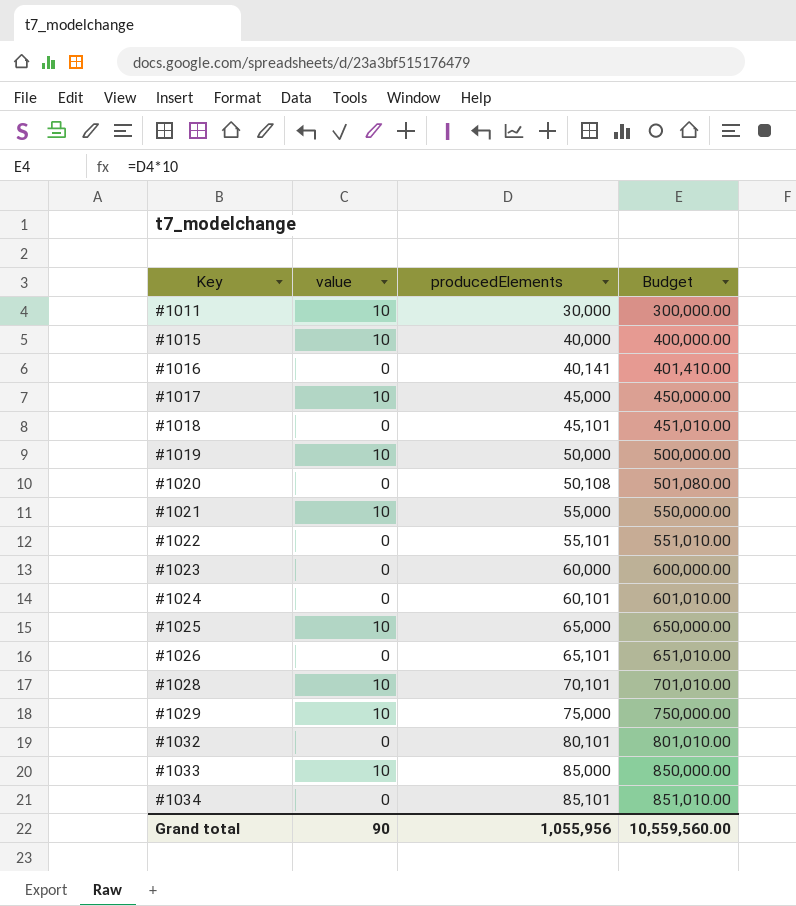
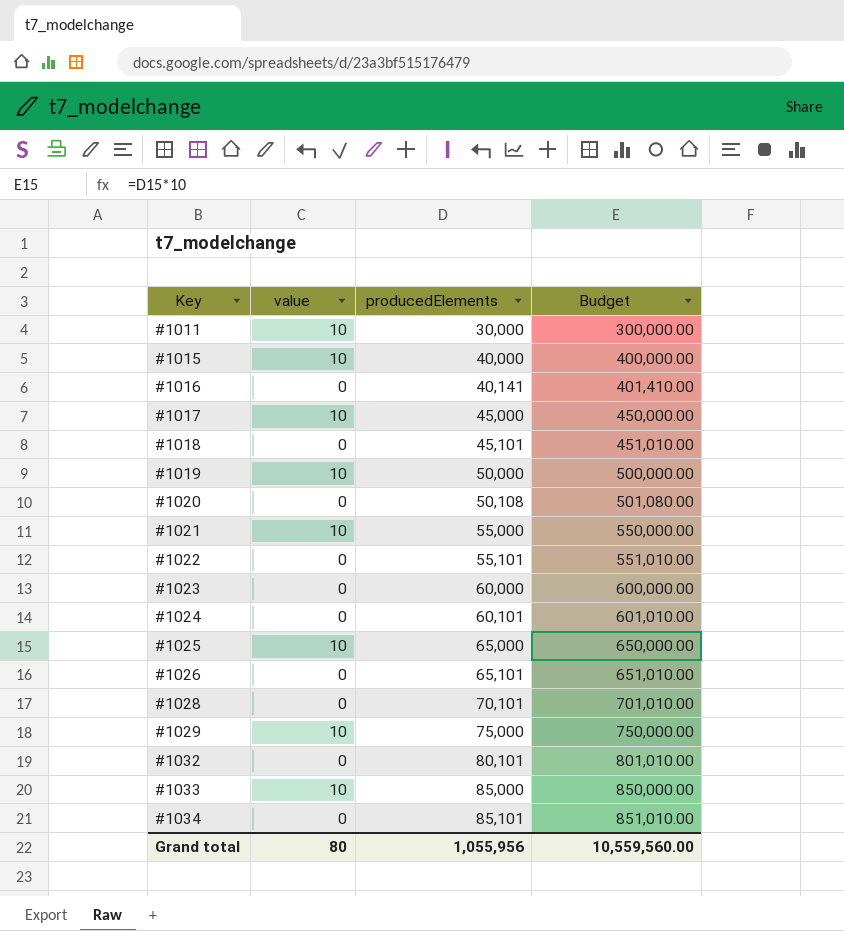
#1028 | value: 10 -> 0
Grand total | value: 90 -> 80

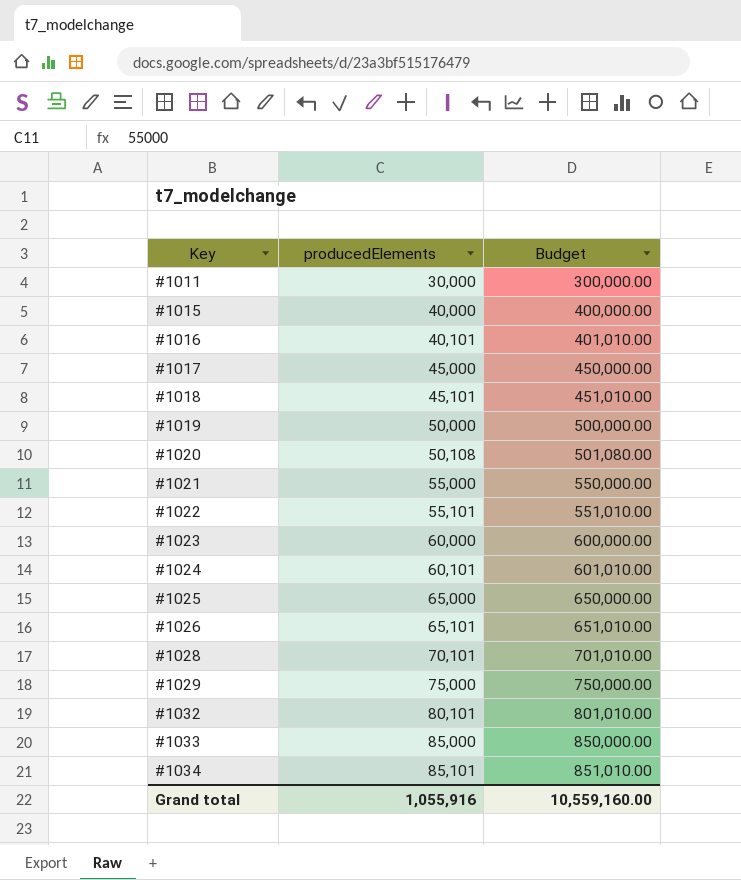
column value | position: 2 -> none
#1016 | producedElements: 40,141 -> 40,101
#1016 | Budget: 401,410.00 -> 401,010.00
Grand total | producedElements: 1,055,956 -> 1,055,916
Grand total | Budget: 10,559,560.00 -> 10,559,160.00

